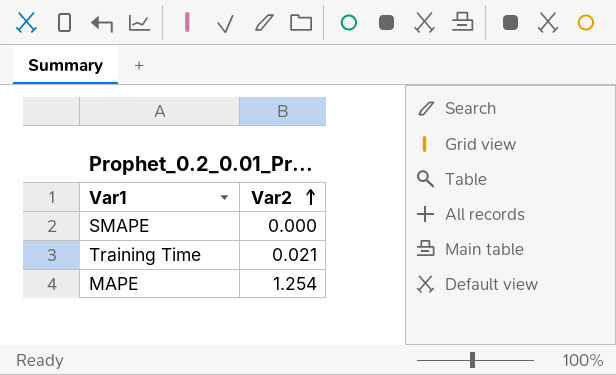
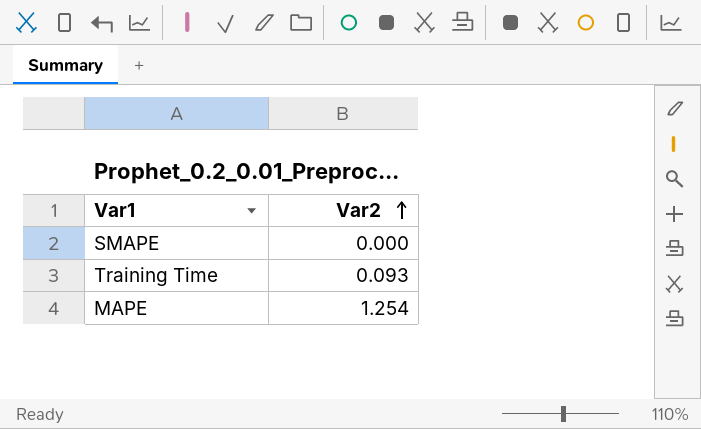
Training Time | Var2: 0.021 -> 0.093

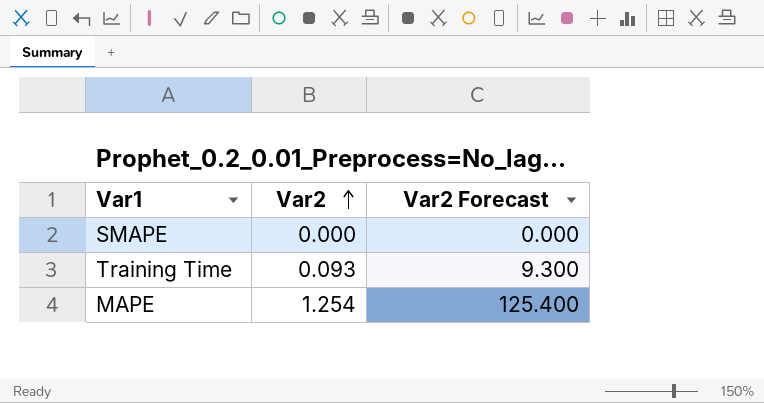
column Var2 Forecast | formula: none -> [Var2] * 100

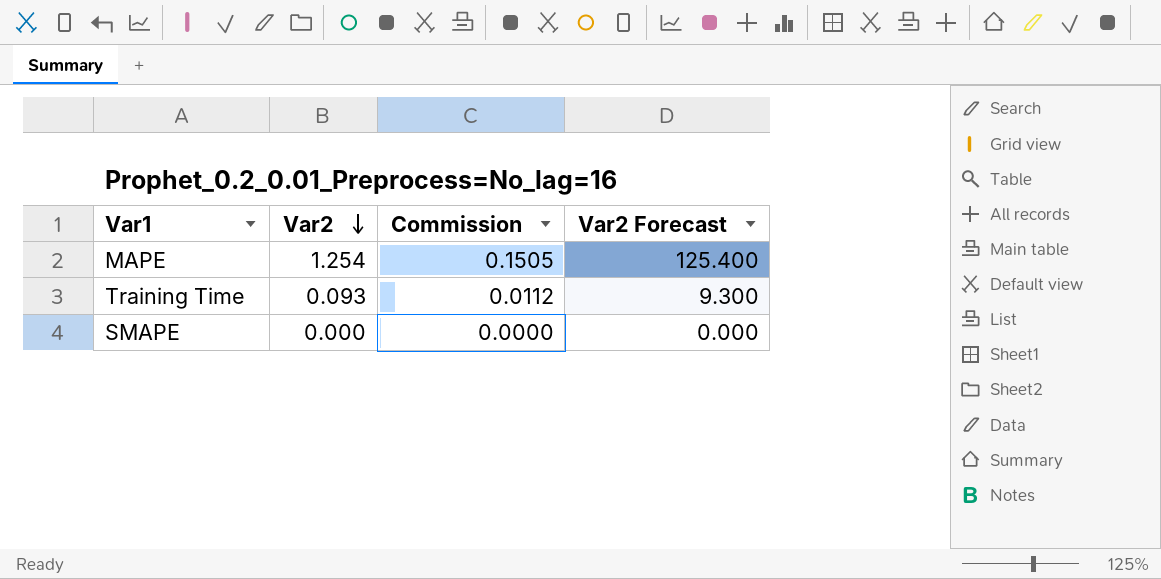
row order: Var2 ascending -> Var2 descending
column Commission | formula: none -> [Var2] * 0.12

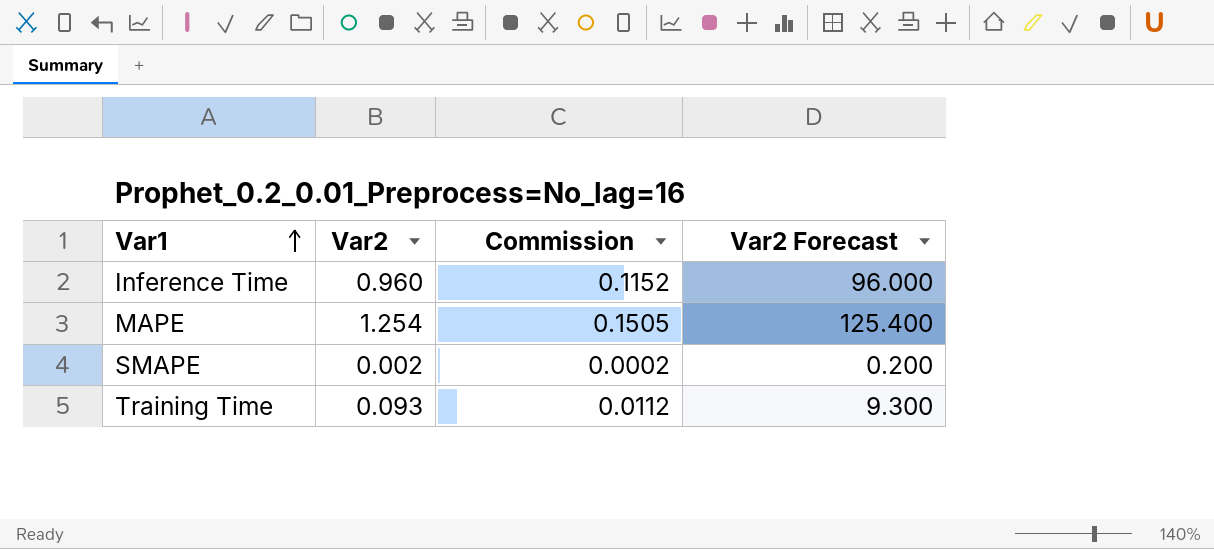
row order: Var2 descending -> Var1 ascending
row Inference Time: none -> 0.960 | 0.1152 | 96.000
SMAPE | Var2: 0.000 -> 0.002
SMAPE | Commission: 0.0000 -> 0.0002
SMAPE | Var2 Forecast: 0.000 -> 0.200

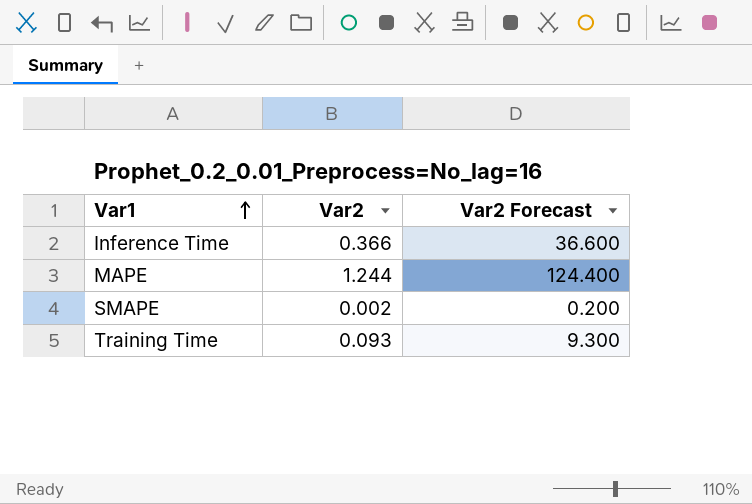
column Commission | formula: [Var2] * 0.12 -> none
Inference Time | Var2: 0.960 -> 0.366
Inference Time | Var2 Forecast: 96.000 -> 36.600
MAPE | Var2: 1.254 -> 1.244
MAPE | Var2 Forecast: 125.400 -> 124.400

